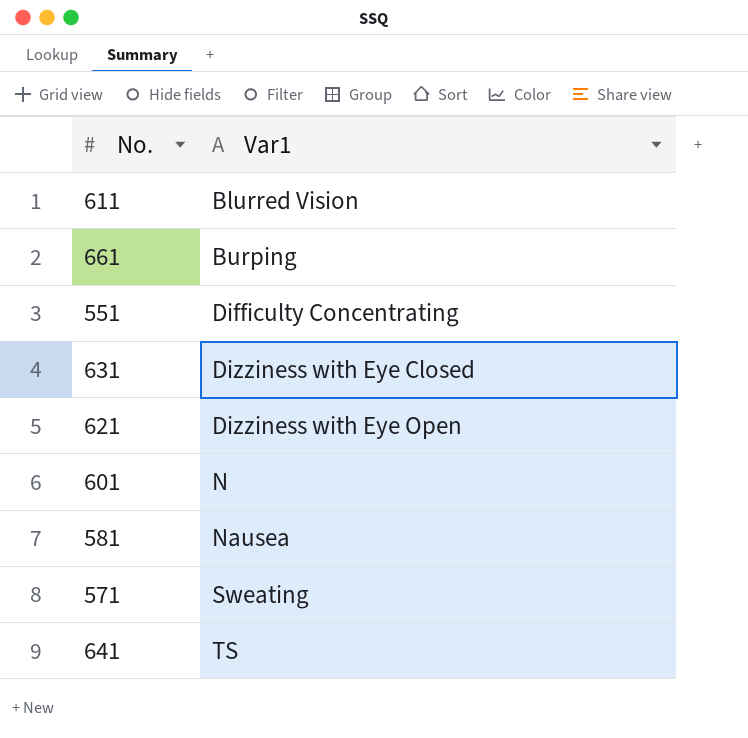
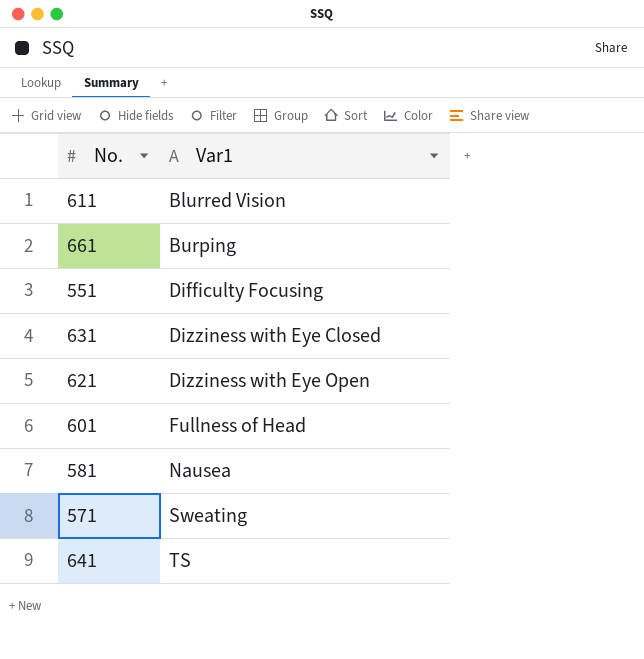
551 | Var1: Difficulty Concentrating -> Difficulty Focusing
601 | Var1: N -> Fullness of Head

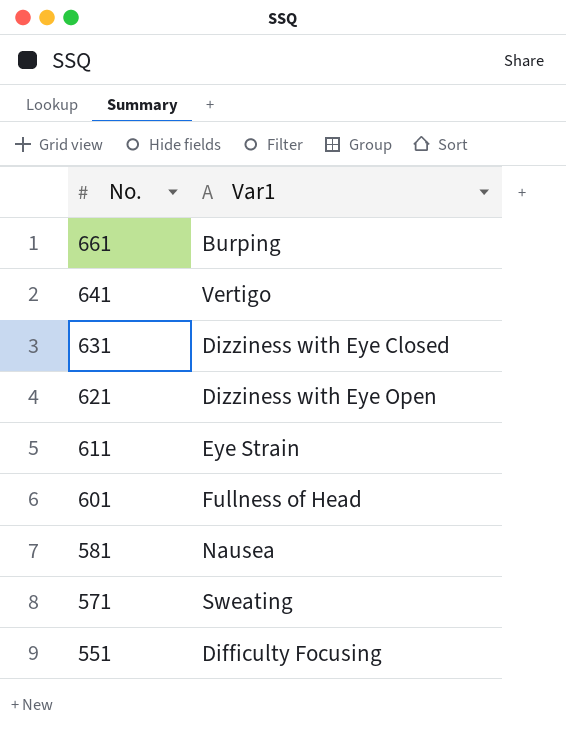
row order: Var1 ascending -> No. descending
641 | Var1: TS -> Vertigo
611 | Var1: Blurred Vision -> Eye Strain

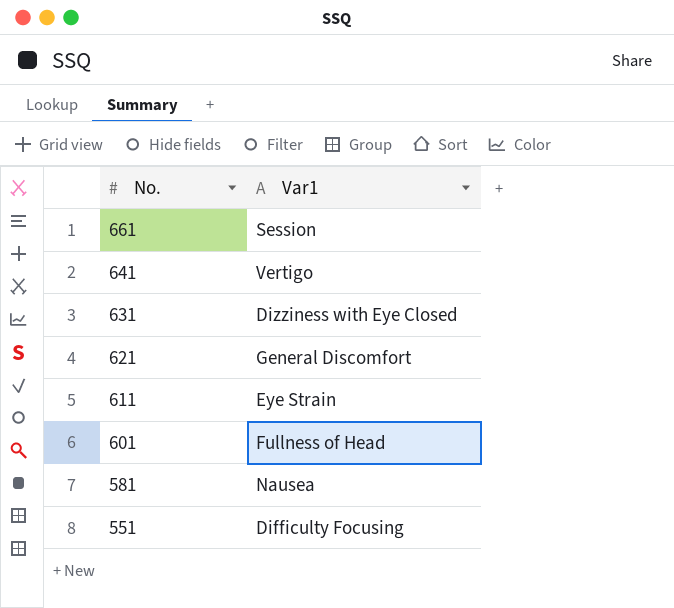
row 571: Sweating -> none
661 | Var1: Burping -> Session
621 | Var1: Dizziness with Eye Open -> General Discomfort

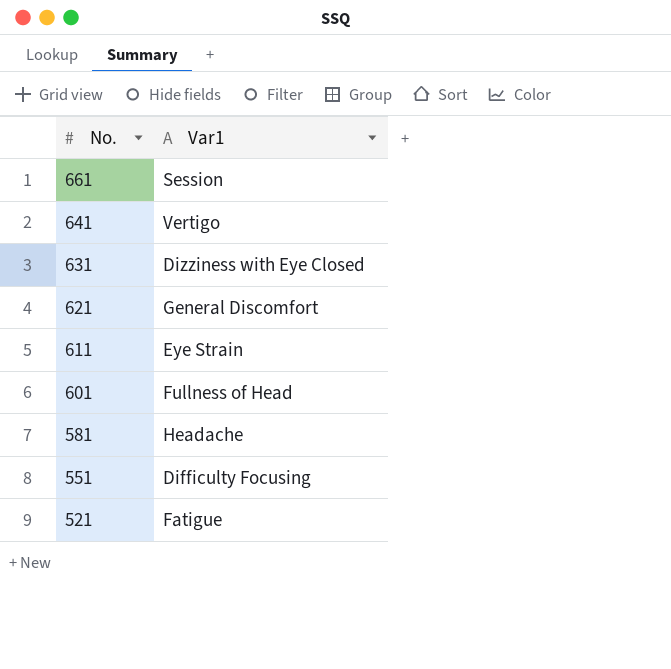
581 | Var1: Nausea -> Headache
row 521: none -> Fatigue

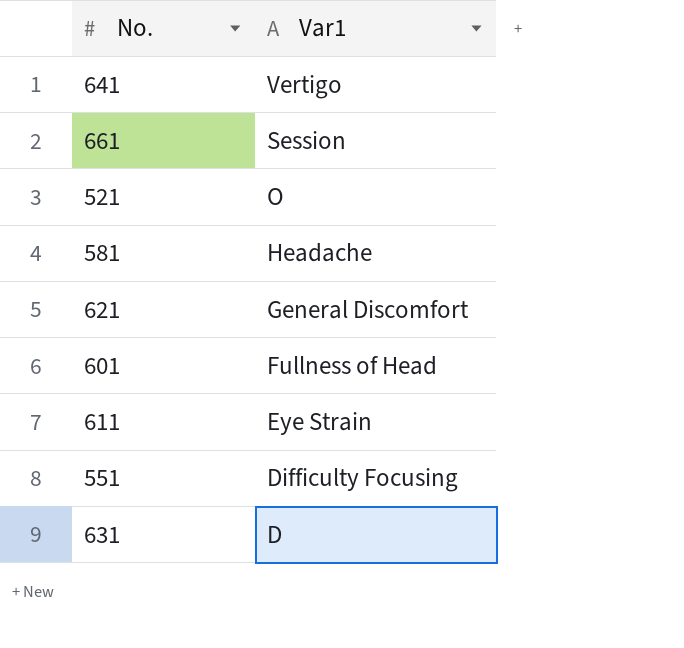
row order: No. descending -> Var1 descending
521 | Var1: Fatigue -> O
631 | Var1: Dizziness with Eye Closed -> D

